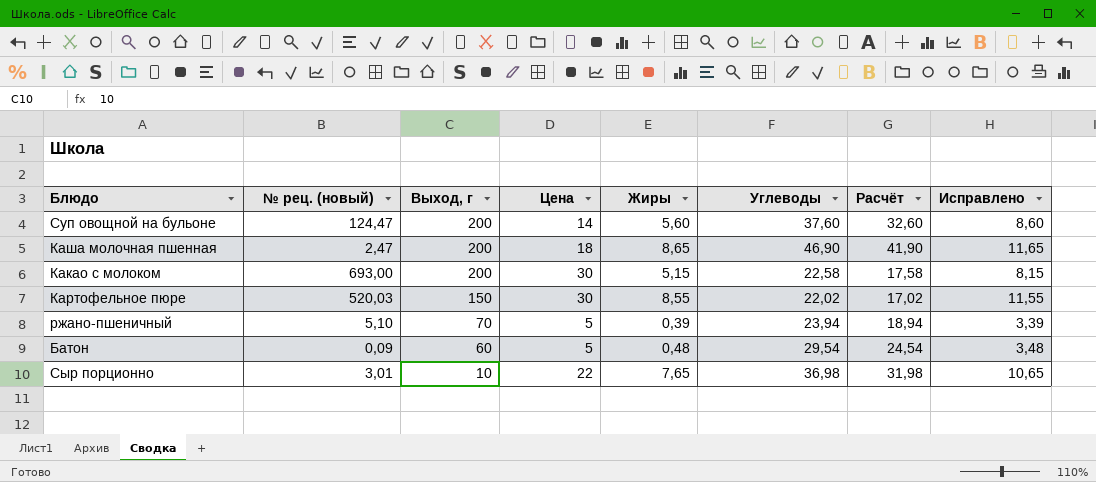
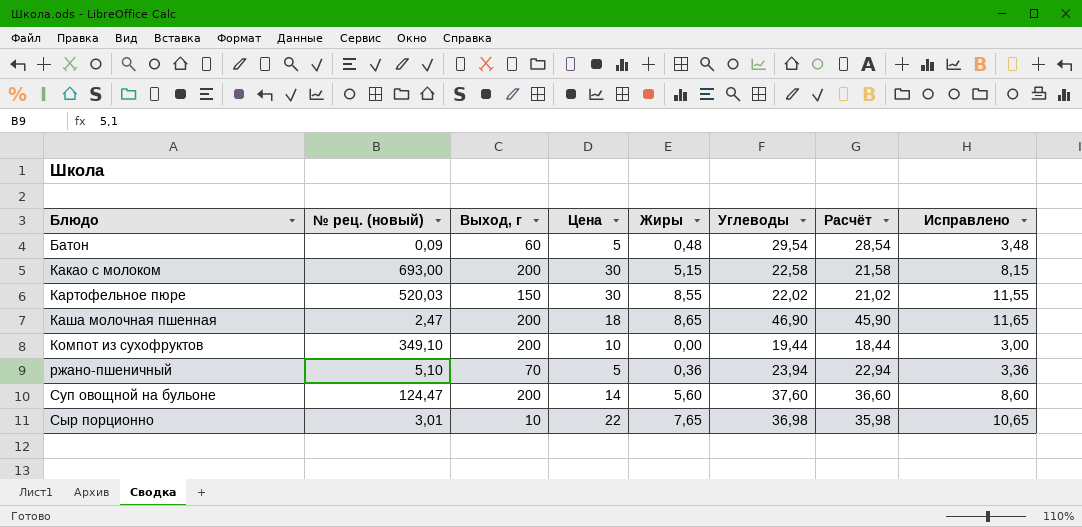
row order: Выход, г descending -> Блюдо ascending
column Расчёт | formula: [Углеводы] - 5 -> [Углеводы] - 1
row Компот из сухофруктов: none -> 349,10 | 200 | 10 | 0,00 | 19,44 | 18,44 | 3,00
ржано-пшеничный | Жиры: 0,39 -> 0,36
ржано-пшеничный | Исправлено: 3,39 -> 3,36

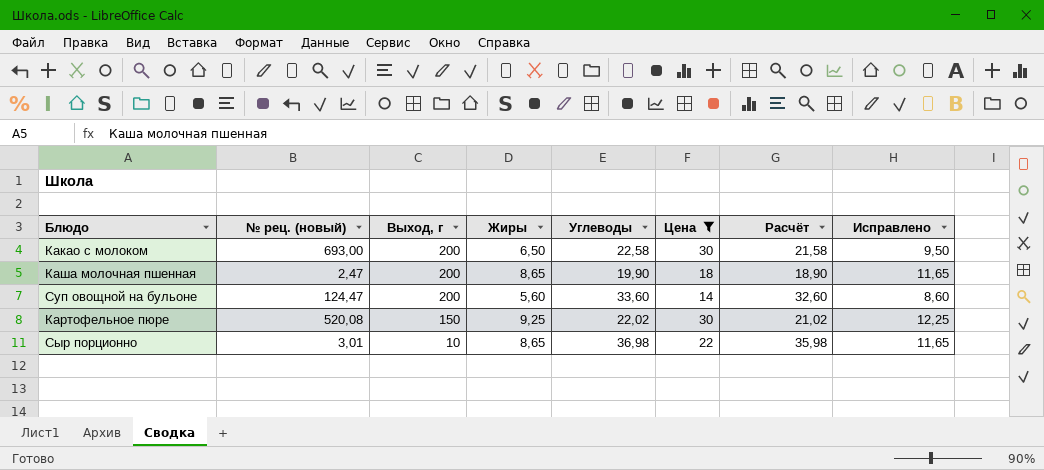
filter: none -> Цена >= 14
row order: Блюдо ascending -> Выход, г descending
column Цена | position: 4 -> 6
Какао с молоком | Жиры: 5,15 -> 6,50
Какао с молоком | Исправлено: 8,15 -> 9,50
Каша молочная пшенная | Углеводы: 46,90 -> 19,90
Каша молочная пшенная | Расчёт: 45,90 -> 18,90
Суп овощной на бульоне | Углеводы: 37,60 -> 33,60
Суп овощной на бульоне | Расчёт: 36,60 -> 32,60
Картофельное пюре | № рец. (новый): 520,03 -> 520,08
Картофельное пюре | Жиры: 8,55 -> 9,25
Картофельное пюре | Исправлено: 11,55 -> 12,25
Сыр порционно | Жиры: 7,65 -> 8,65
Сыр порционно | Исправлено: 10,65 -> 11,65

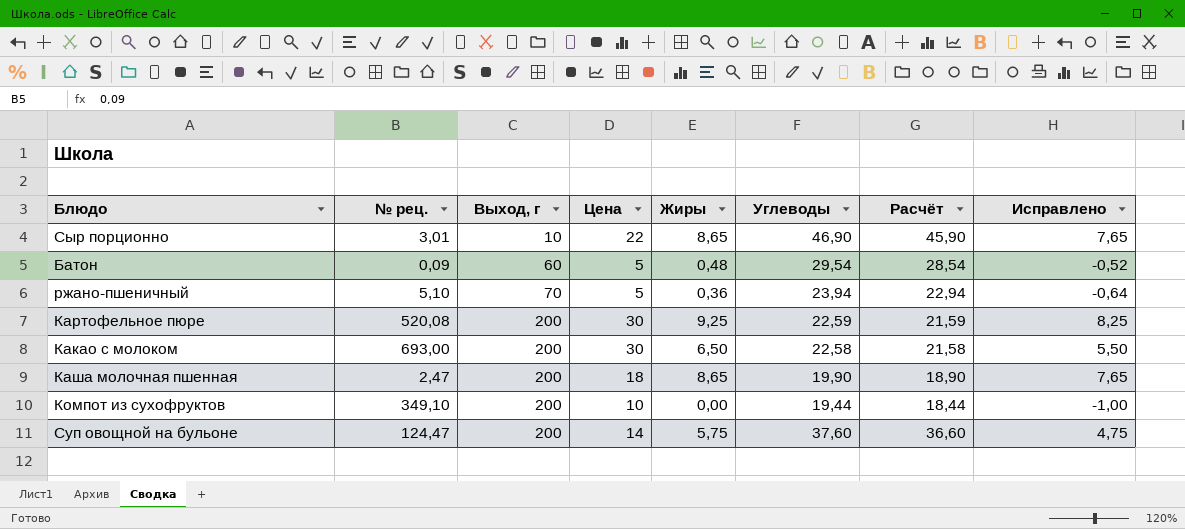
filter: Цена >= 14 -> none
row order: Выход, г descending -> Выход, г ascending
column name: № рец. (новый) -> № рец.
column Цена | position: 6 -> 4
column Исправлено | formula: [Жиры] + 3 -> [Жиры] - 1
Сыр порционно | Углеводы: 36,98 -> 46,90
Сыр порционно | Расчёт: 35,98 -> 45,90
Картофельное пюре | Выход, г: 150 -> 200
Картофельное пюре | Углеводы: 22,02 -> 22,59
Картофельное пюре | Расчёт: 21,02 -> 21,59
Суп овощной на бульоне | Жиры: 5,60 -> 5,75
Суп овощной на бульоне | Углеводы: 33,60 -> 37,60
Суп овощной на бульоне | Расчёт: 32,60 -> 36,60

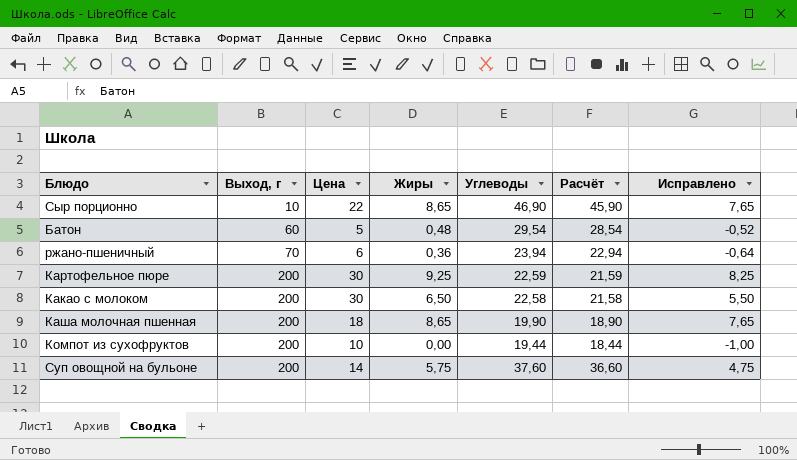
column № рец. | position: 2 -> none
ржано-пшеничный | Цена: 5 -> 6

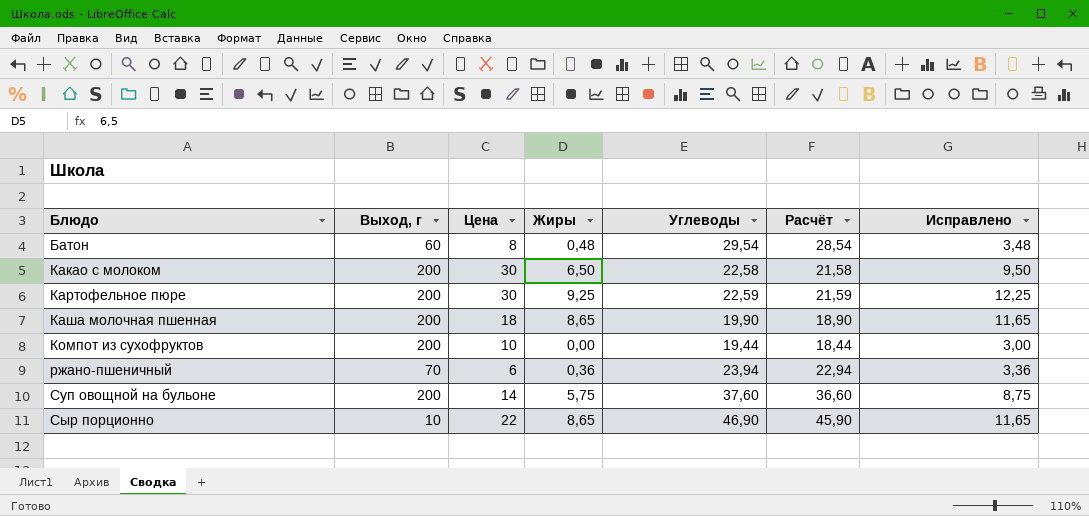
row order: Выход, г ascending -> Блюдо ascending
column Исправлено | formula: [Жиры] - 1 -> [Жиры] + 3
Батон | Цена: 5 -> 8

